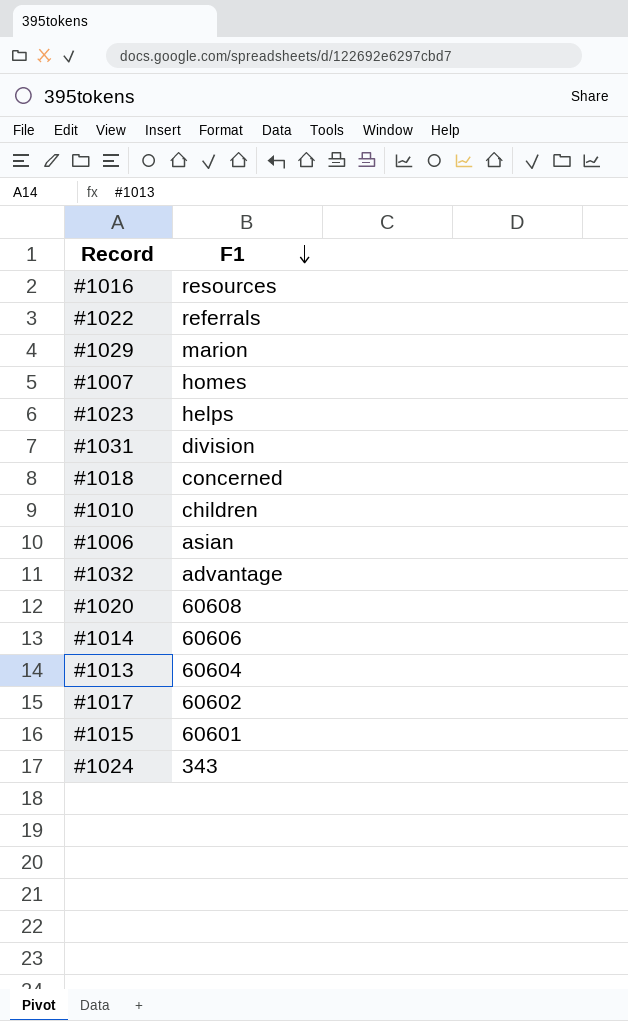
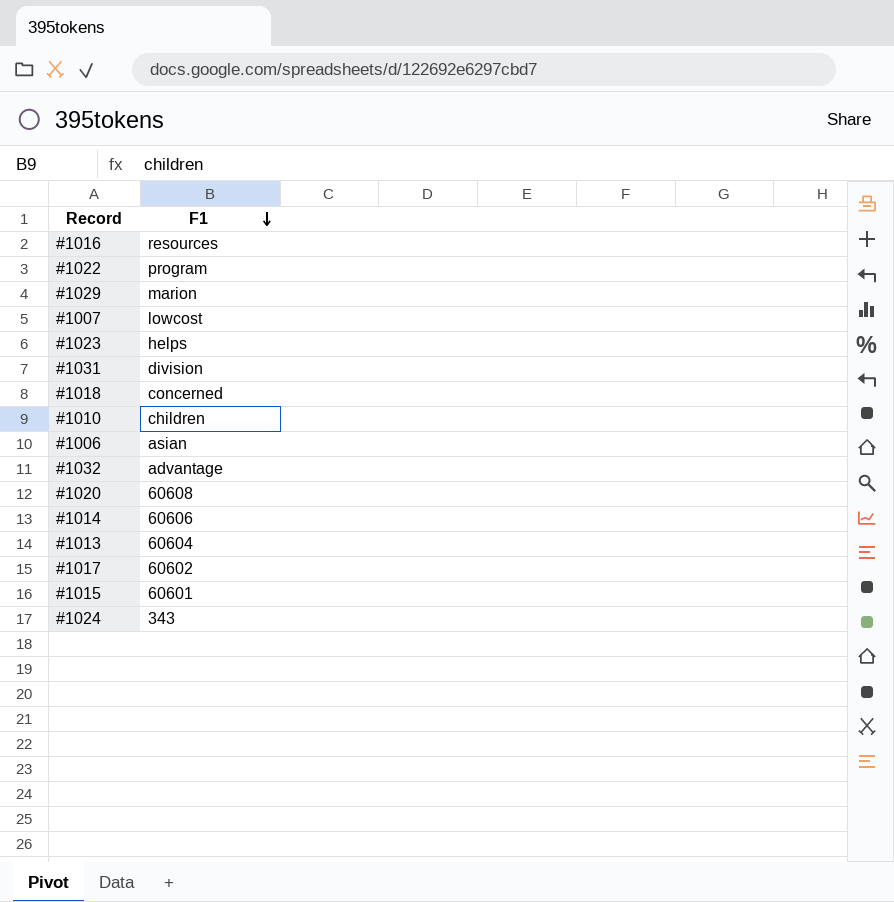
#1022 | F1: referrals -> program
#1007 | F1: homes -> lowcost

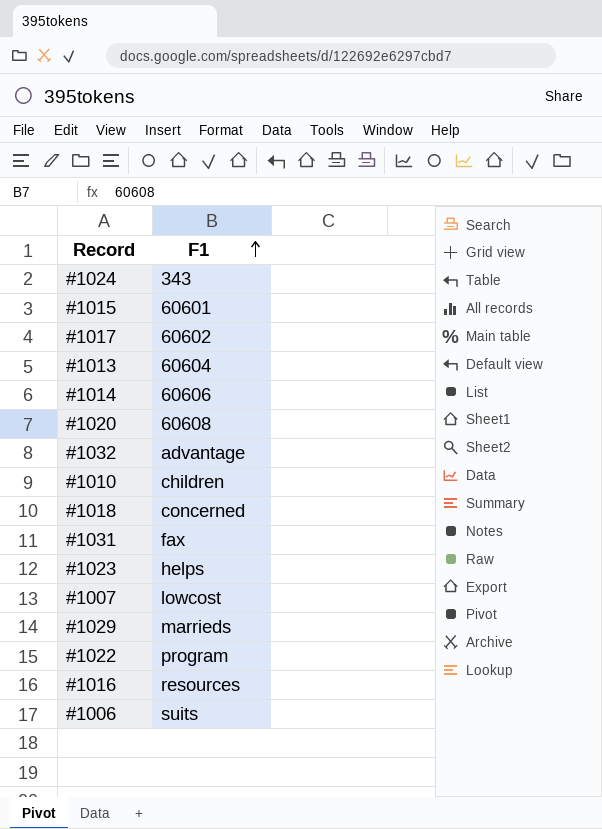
row order: F1 descending -> F1 ascending
#1031 | F1: division -> fax
#1029 | F1: marion -> marrieds
#1006 | F1: asian -> suits

